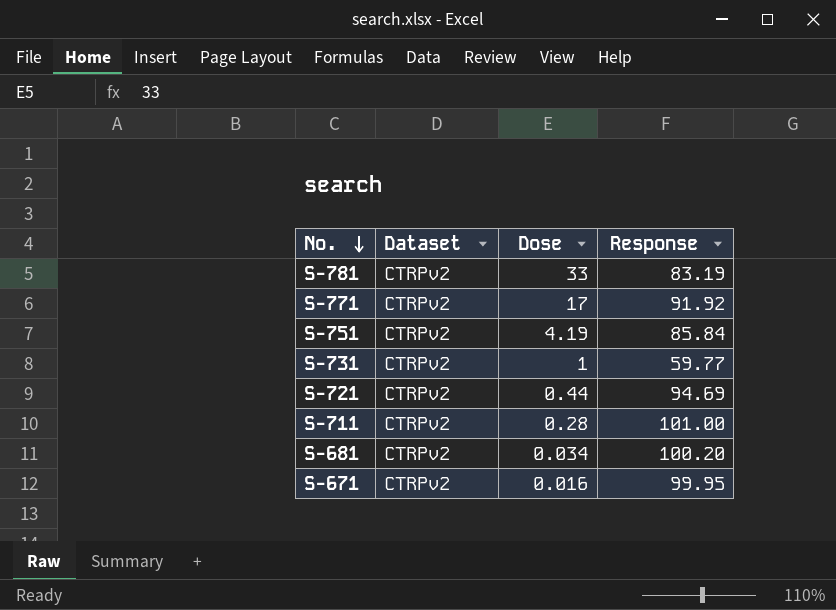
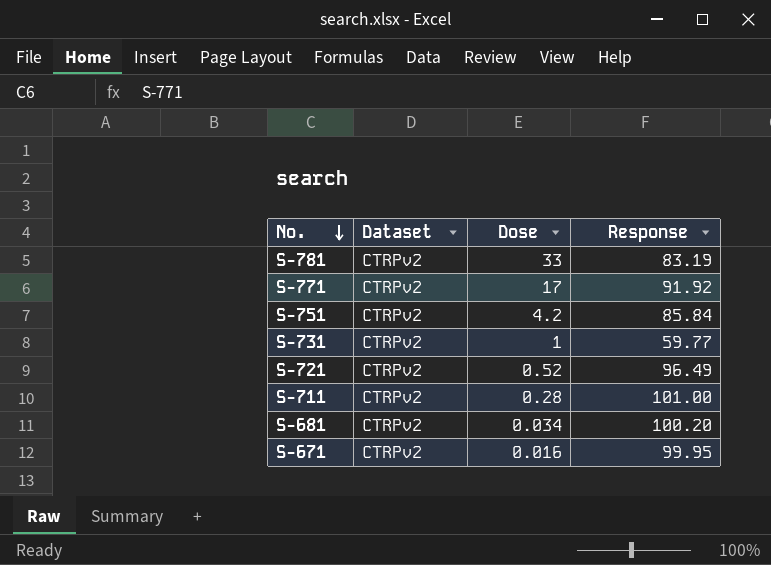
S-751 | Dose: 4.19 -> 4.2
S-721 | Dose: 0.44 -> 0.52
S-721 | Response: 94.69 -> 96.49

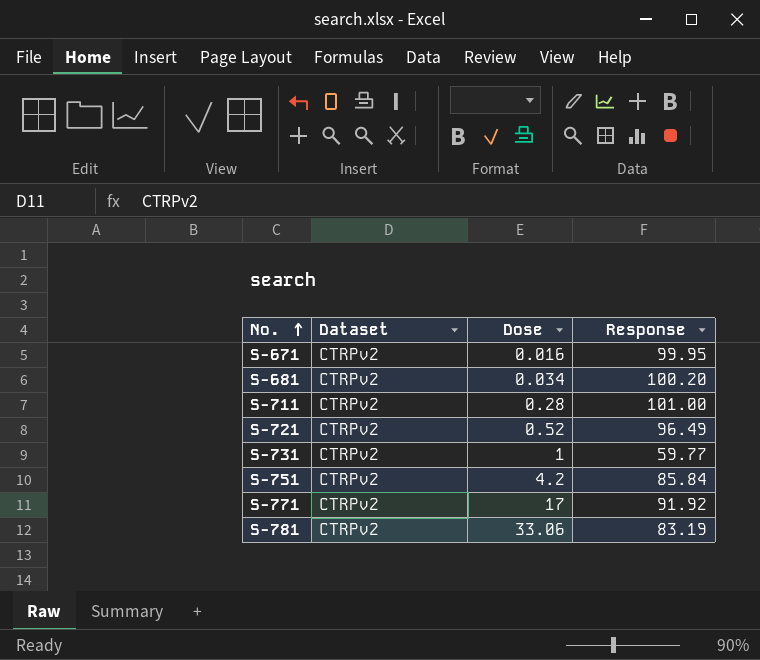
row order: No. descending -> No. ascending
S-781 | Dose: 33 -> 33.06

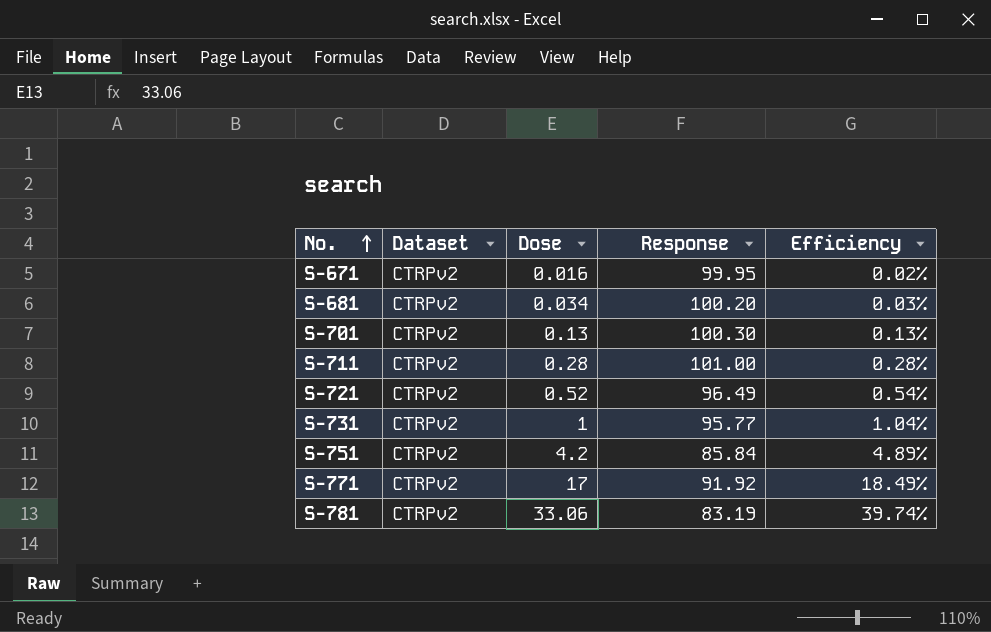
column Efficiency | formula: none -> [Dose] / [Response]
row S-701: none -> CTRPv2 | 0.13 | 100.30 | 0.13%
S-731 | Response: 59.77 -> 95.77

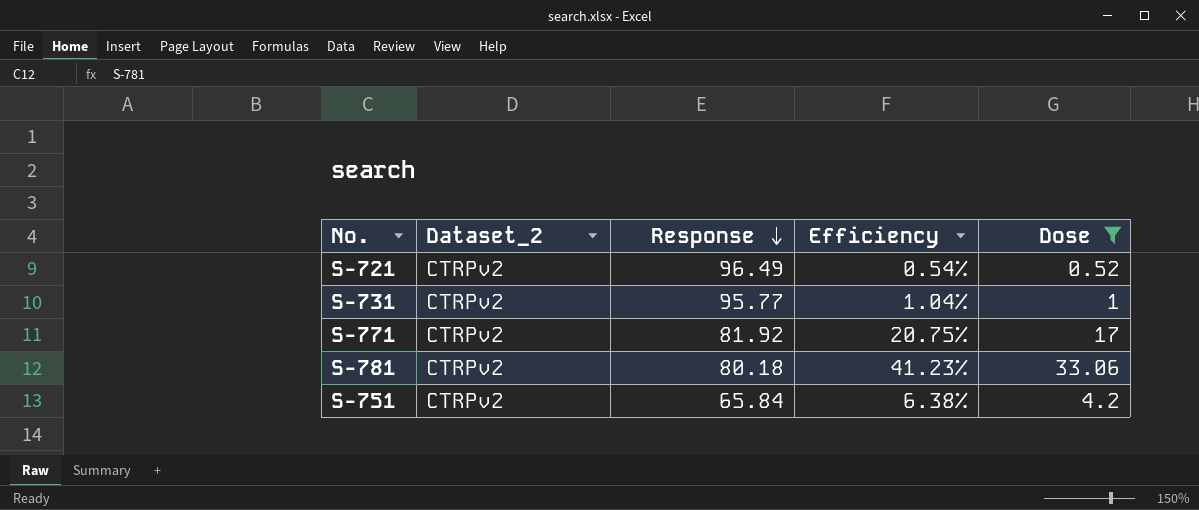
filter: none -> Dose >= 0.52
row order: No. ascending -> Response descending
column name: Dataset -> Dataset_2
column Dose | position: 3 -> 5
S-771 | Response: 91.92 -> 81.92
S-771 | Efficiency: 18.49% -> 20.75%
S-781 | Response: 83.19 -> 80.18
S-781 | Efficiency: 39.74% -> 41.23%
S-751 | Response: 85.84 -> 65.84
S-751 | Efficiency: 4.89% -> 6.38%

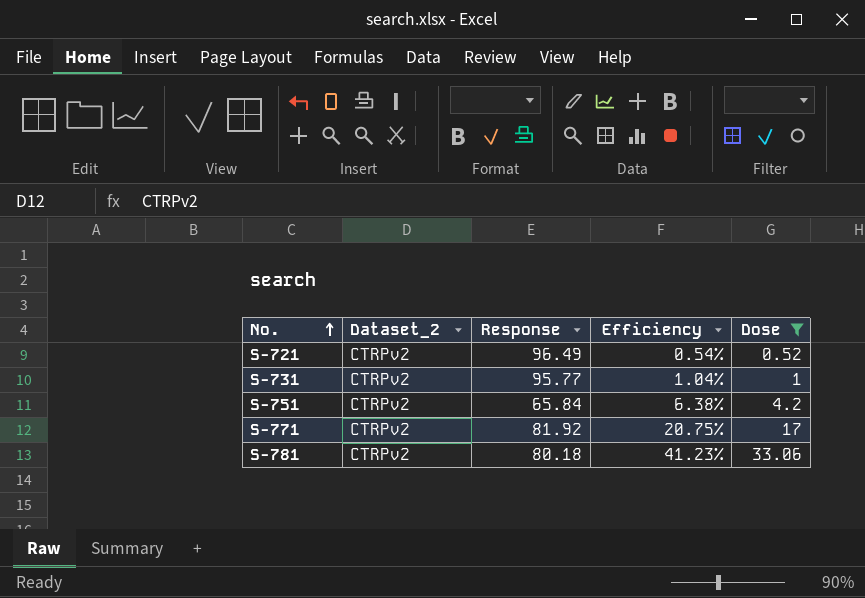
row order: Response descending -> No. ascending

